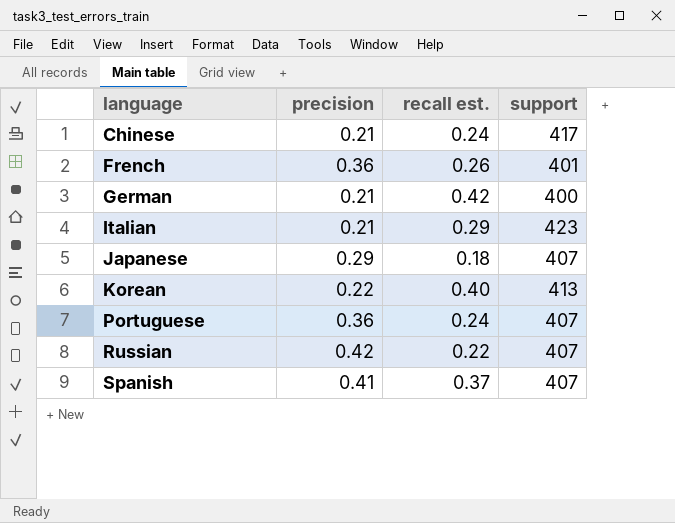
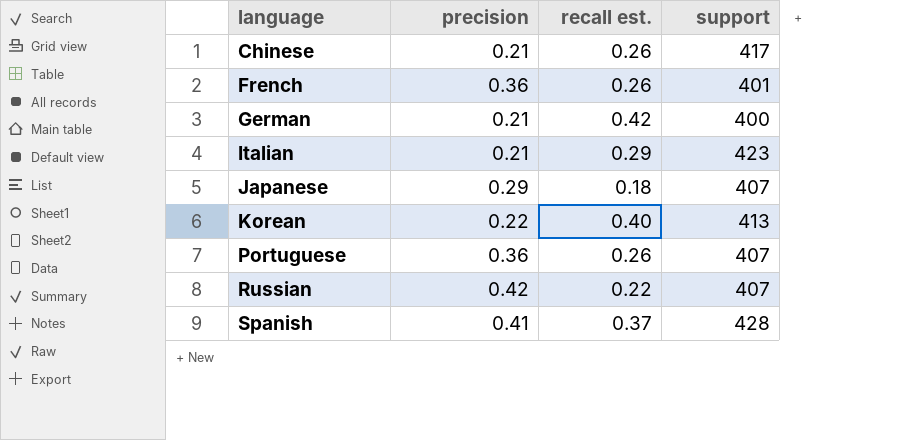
Chinese | recall est.: 0.24 -> 0.26
Portuguese | recall est.: 0.24 -> 0.26
Spanish | support: 407 -> 428

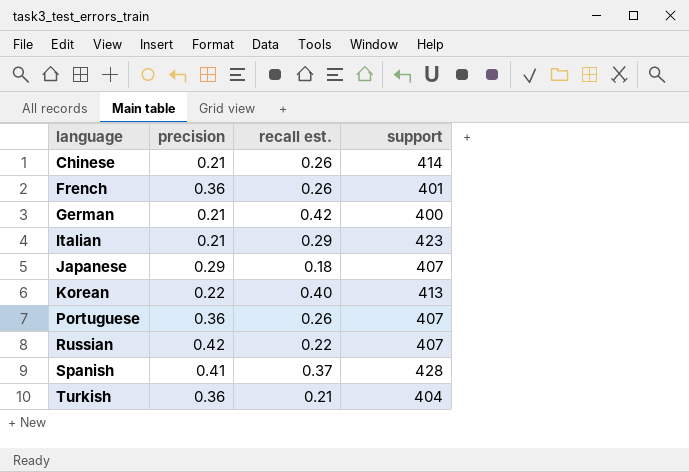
Chinese | support: 417 -> 414
row Turkish: none -> 0.36 | 0.21 | 404

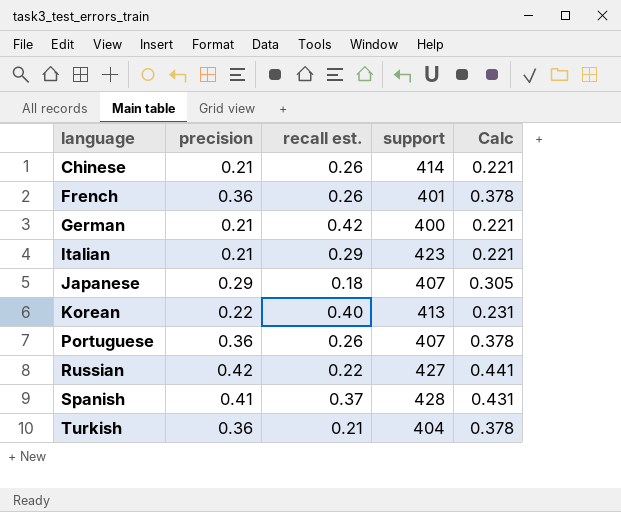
column Calc | formula: none -> [precision] * 1.05
Russian | support: 407 -> 427

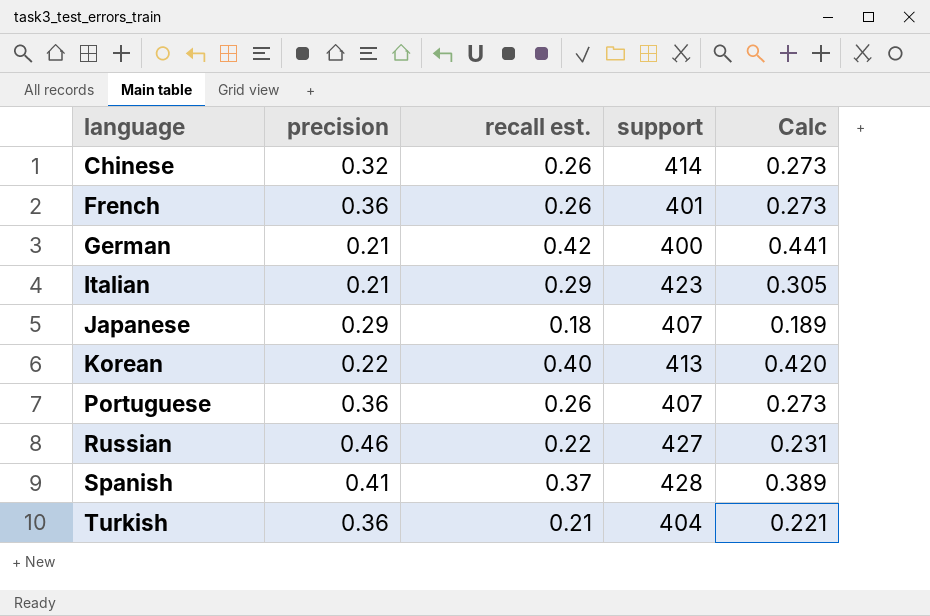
column Calc | formula: [precision] * 1.05 -> [recall est.] * 1.05
Chinese | precision: 0.21 -> 0.32
Russian | precision: 0.42 -> 0.46

